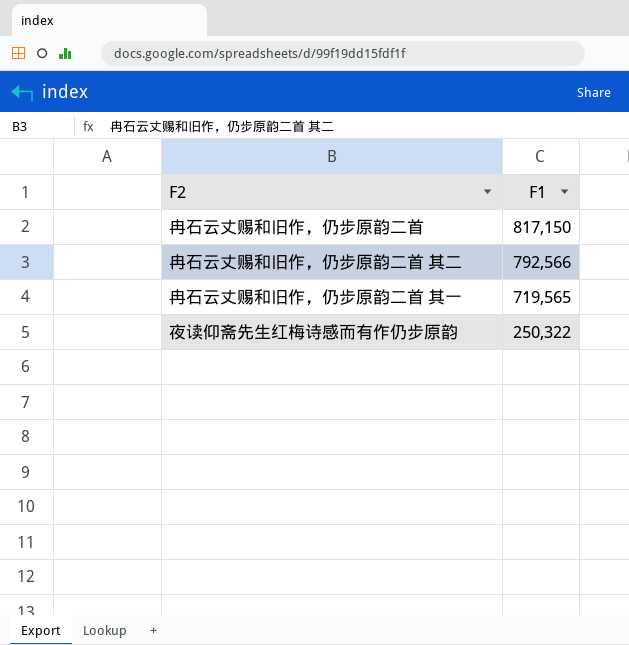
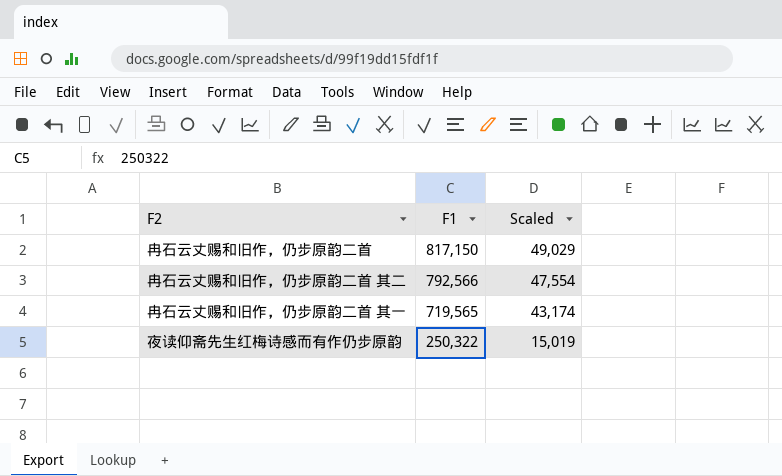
column Scaled | formula: none -> [F1] * 0.06

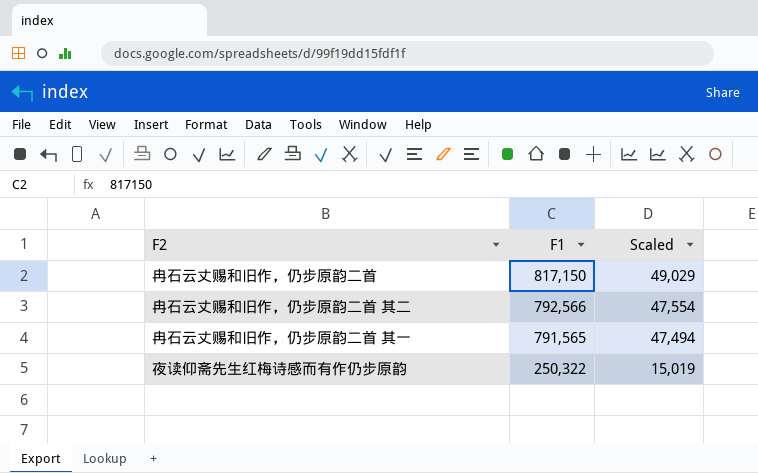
冉石云丈赐和旧作，仍步原韵二首 其一 | F1: 719,565 -> 791,565
冉石云丈赐和旧作，仍步原韵二首 其一 | Scaled: 43,174 -> 47,494

